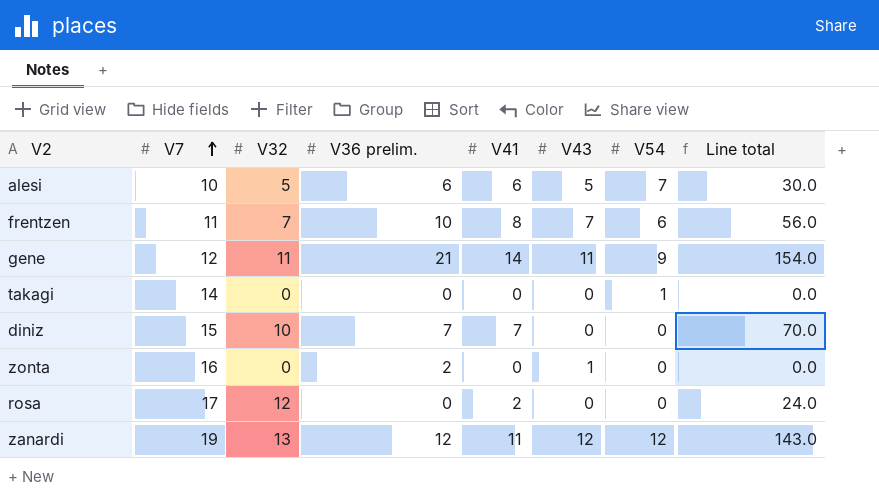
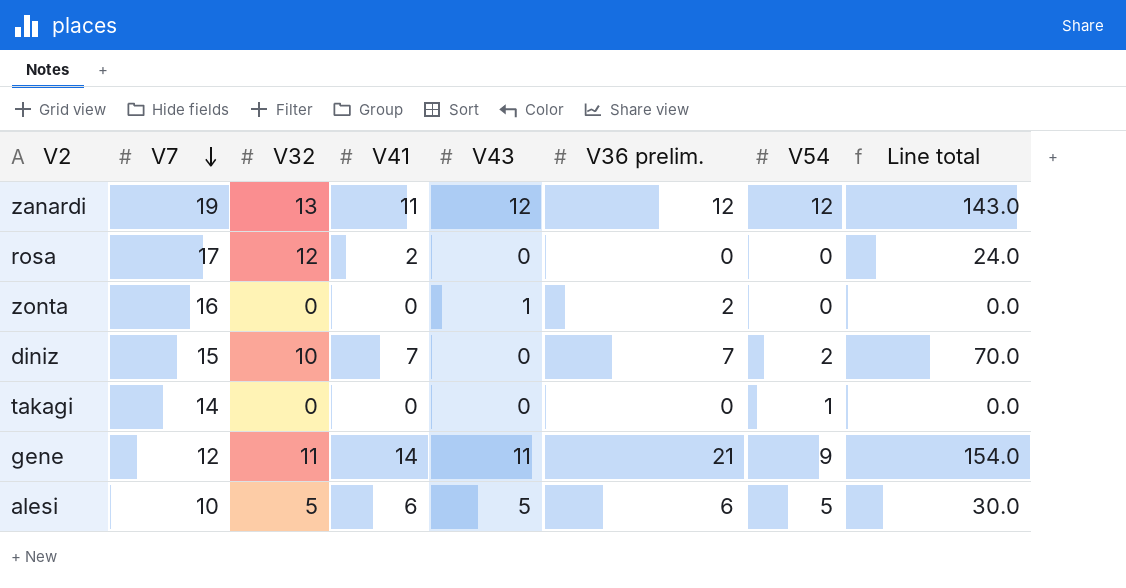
row order: V7 ascending -> V7 descending
column V36 prelim. | position: 4 -> 6
row frentzen: 11 | 7 | 10 | 8 | 7 | 6 | 56.0 -> none
diniz | V54: 0 -> 2
alesi | V54: 7 -> 5

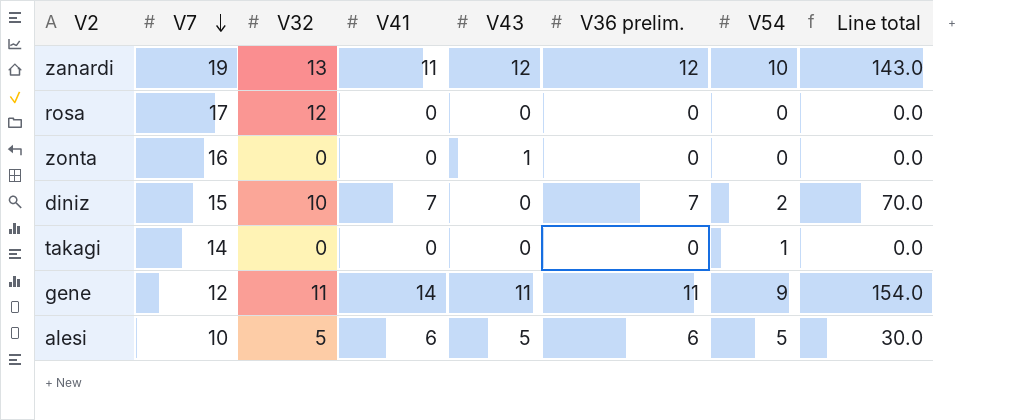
zanardi | V54: 12 -> 10
rosa | V41: 2 -> 0
rosa | Line total: 24.0 -> 0.0
zonta | V36 prelim.: 2 -> 0
gene | V36 prelim.: 21 -> 11

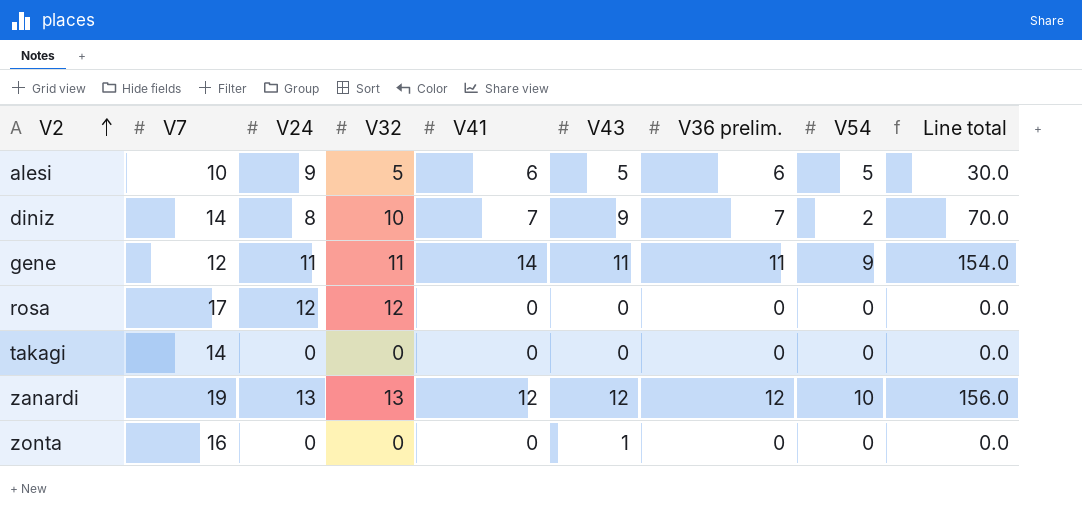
row order: V7 descending -> V2 ascending
column V24 | position: none -> 3
diniz | V7: 15 -> 14
diniz | V43: 0 -> 9
takagi | V54: 1 -> 0
zanardi | V41: 11 -> 12
zanardi | Line total: 143.0 -> 156.0

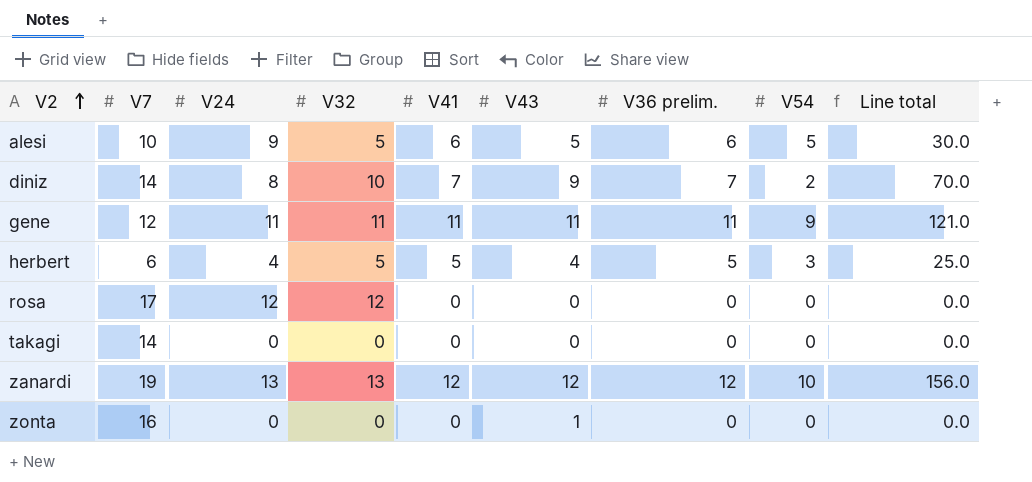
gene | V41: 14 -> 11
gene | Line total: 154.0 -> 121.0
row herbert: none -> 6 | 4 | 5 | 5 | 4 | 5 | 3 | 25.0

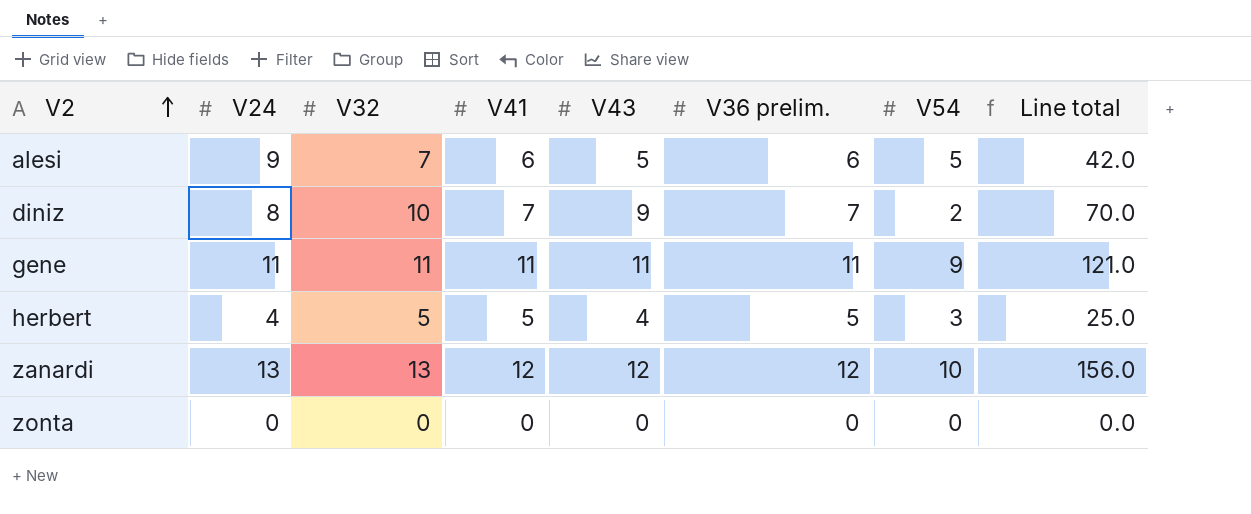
column V7 | position: 2 -> none
row rosa: 17 | 12 | 12 | 0 | 0 | 0 | 0 | 0.0 -> none
row takagi: 14 | 0 | 0 | 0 | 0 | 0 | 0 | 0.0 -> none
alesi | V32: 5 -> 7
alesi | Line total: 30.0 -> 42.0
zonta | V43: 1 -> 0

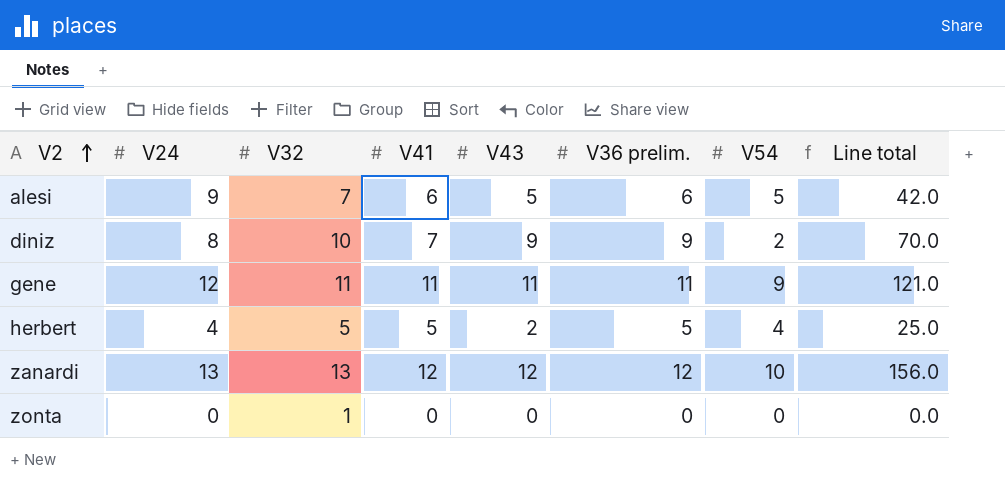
diniz | V36 prelim.: 7 -> 9
gene | V24: 11 -> 12
herbert | V43: 4 -> 2
herbert | V54: 3 -> 4
zonta | V32: 0 -> 1

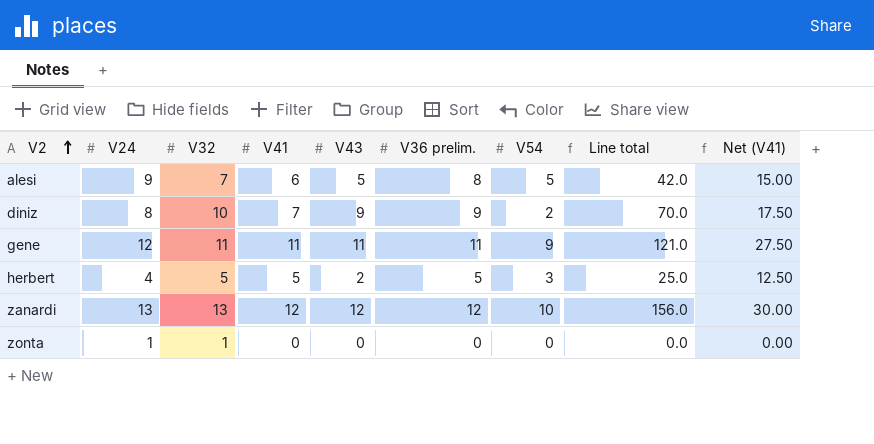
column Net (V41) | formula: none -> [V41] * 2.5
alesi | V36 prelim.: 6 -> 8
herbert | V54: 4 -> 3
zonta | V24: 0 -> 1

